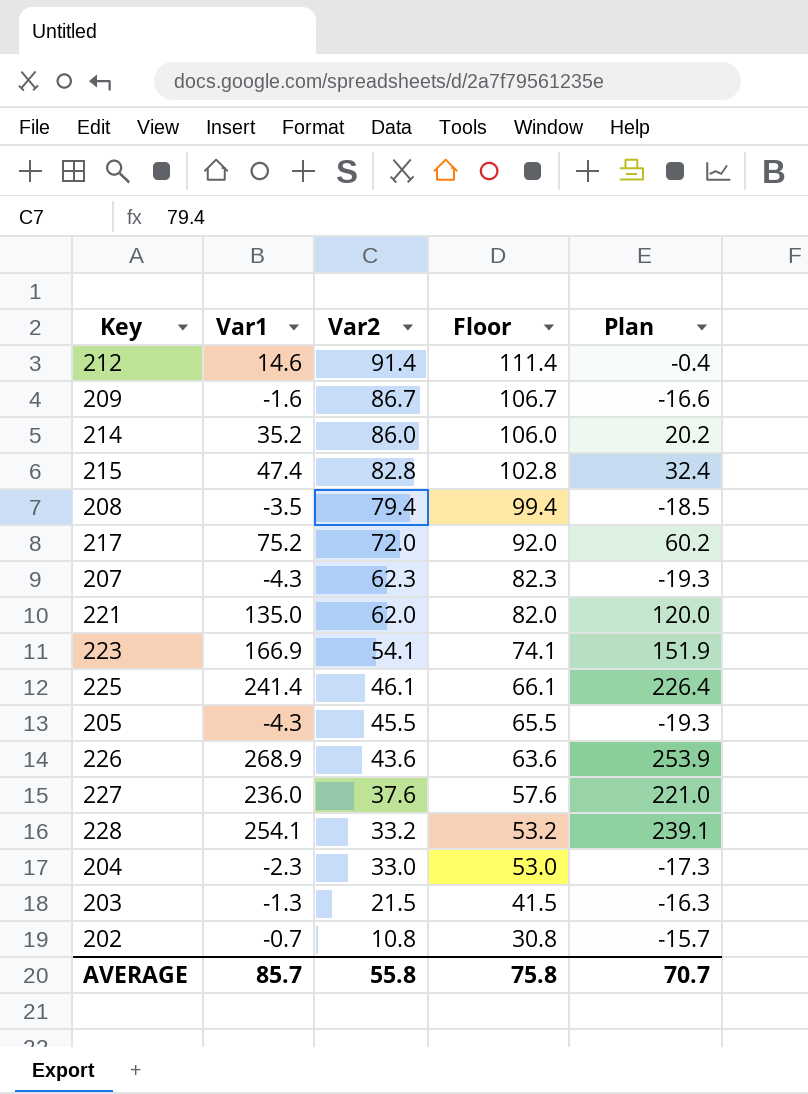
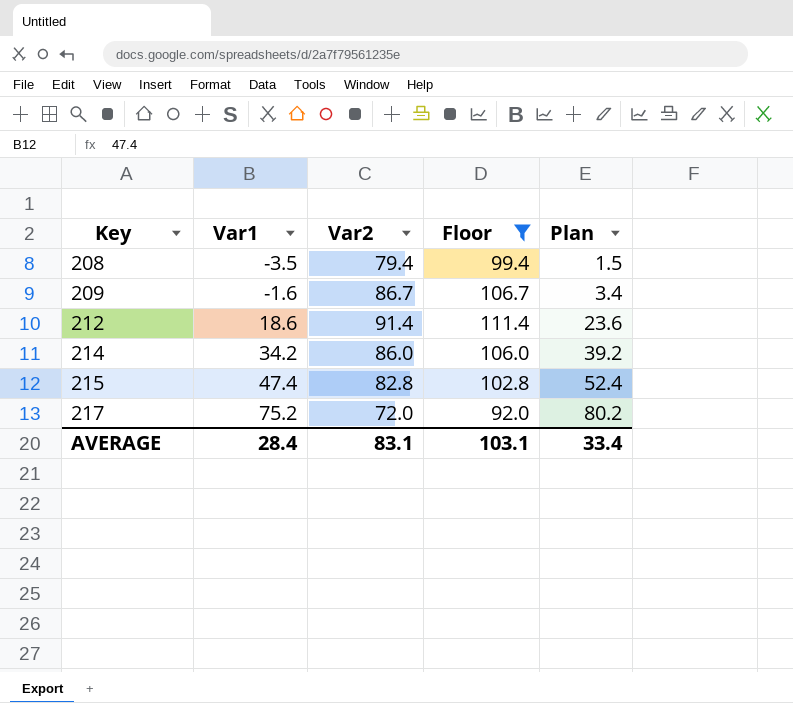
filter: none -> Floor >= 92.0
row order: Var2 descending -> Key ascending
column Plan | formula: [Var1] - 15 -> [Var1] + 5
212 | Var1: 14.6 -> 18.6
214 | Var1: 35.2 -> 34.2
AVERAGE | Var1: 85.7 -> 28.4
AVERAGE | Var2: 55.8 -> 83.1
AVERAGE | Floor: 75.8 -> 103.1
AVERAGE | Plan: 70.7 -> 33.4

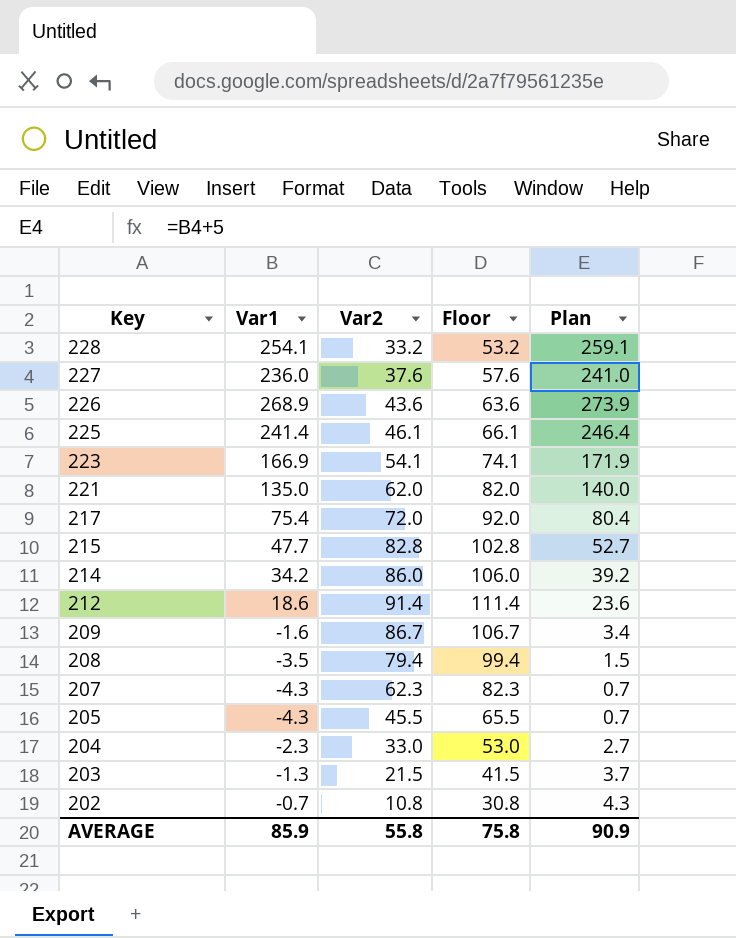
filter: Floor >= 92.0 -> none
row order: Key ascending -> Key descending
217 | Var1: 75.2 -> 75.4
217 | Plan: 80.2 -> 80.4
215 | Var1: 47.4 -> 47.7
215 | Plan: 52.4 -> 52.7
AVERAGE | Var1: 28.4 -> 85.9
AVERAGE | Var2: 83.1 -> 55.8
AVERAGE | Floor: 103.1 -> 75.8
AVERAGE | Plan: 33.4 -> 90.9

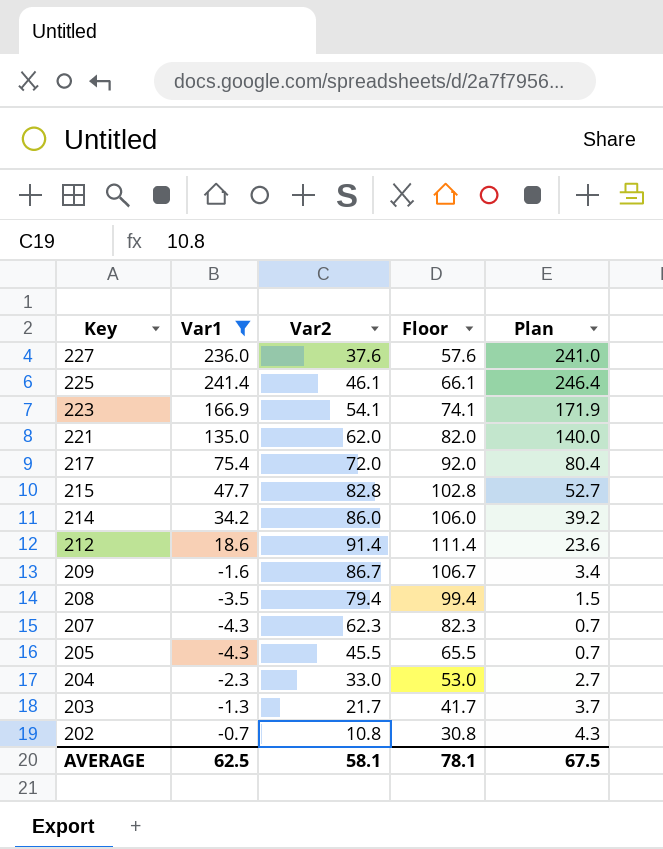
filter: none -> Var1 <= 241.4
203 | Var2: 21.5 -> 21.7
203 | Floor: 41.5 -> 41.7
AVERAGE | Var1: 85.9 -> 62.5
AVERAGE | Var2: 55.8 -> 58.1
AVERAGE | Floor: 75.8 -> 78.1
AVERAGE | Plan: 90.9 -> 67.5

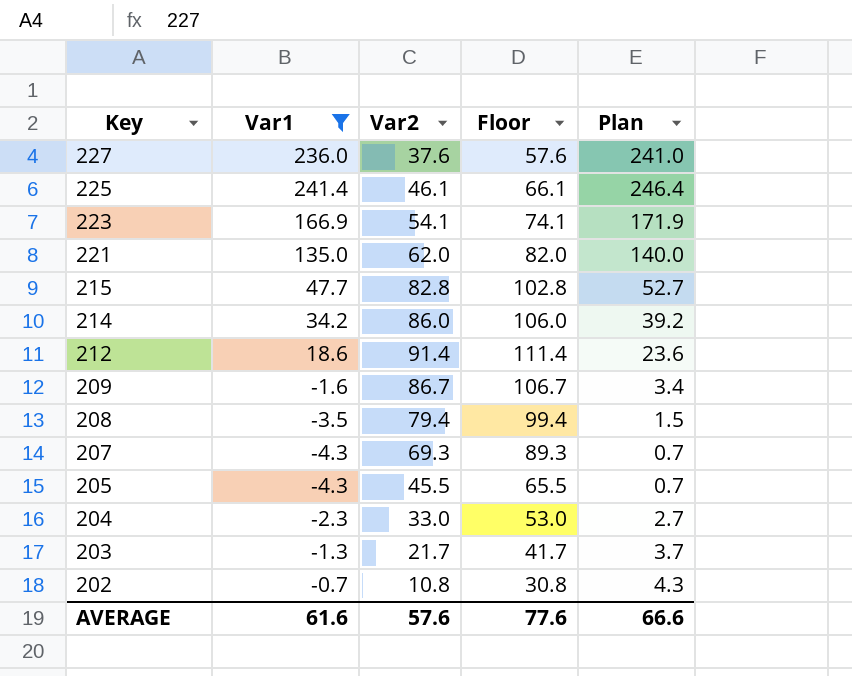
row 217: 75.4 | 72.0 | 92.0 | 80.4 -> none
207 | Var2: 62.3 -> 69.3
207 | Floor: 82.3 -> 89.3
AVERAGE | Var1: 62.5 -> 61.6
AVERAGE | Var2: 58.1 -> 57.6
AVERAGE | Floor: 78.1 -> 77.6
AVERAGE | Plan: 67.5 -> 66.6

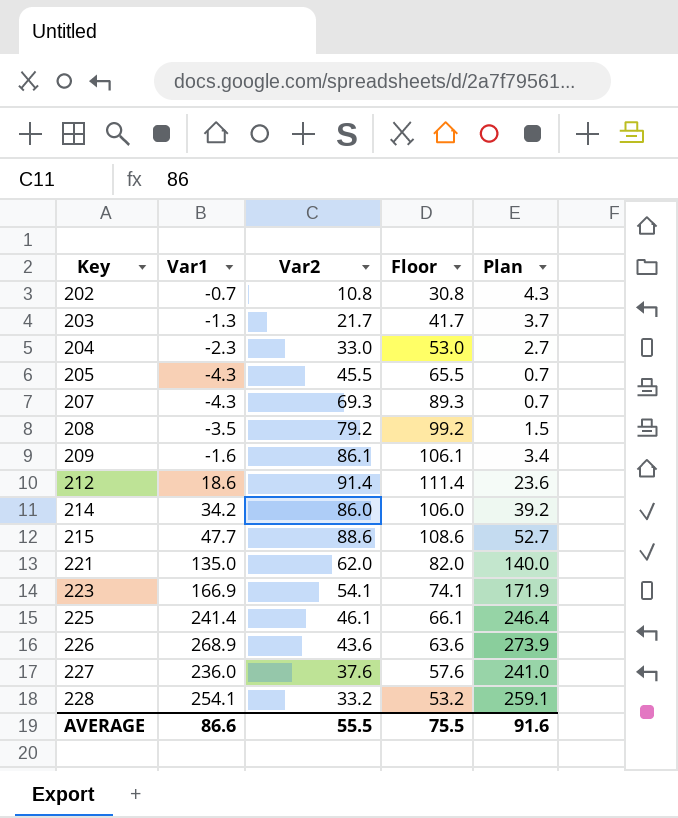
filter: Var1 <= 241.4 -> none
row order: Key descending -> Key ascending
208 | Var2: 79.4 -> 79.2
208 | Floor: 99.4 -> 99.2
209 | Var2: 86.7 -> 86.1
209 | Floor: 106.7 -> 106.1
215 | Var2: 82.8 -> 88.6
215 | Floor: 102.8 -> 108.6
AVERAGE | Var1: 61.6 -> 86.6
AVERAGE | Var2: 57.6 -> 55.5
AVERAGE | Floor: 77.6 -> 75.5
AVERAGE | Plan: 66.6 -> 91.6

